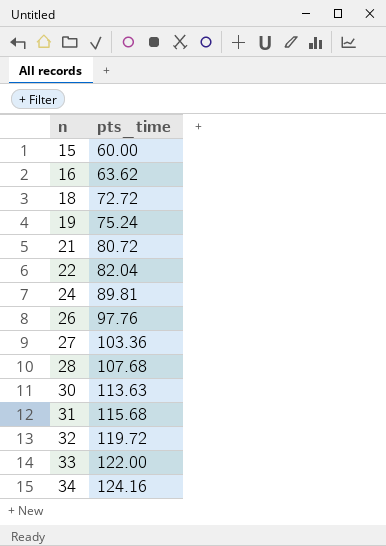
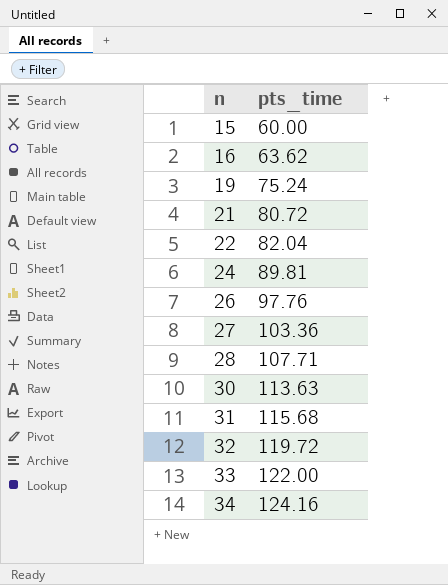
row 18: 72.72 -> none
28 | pts_time: 107.68 -> 107.71

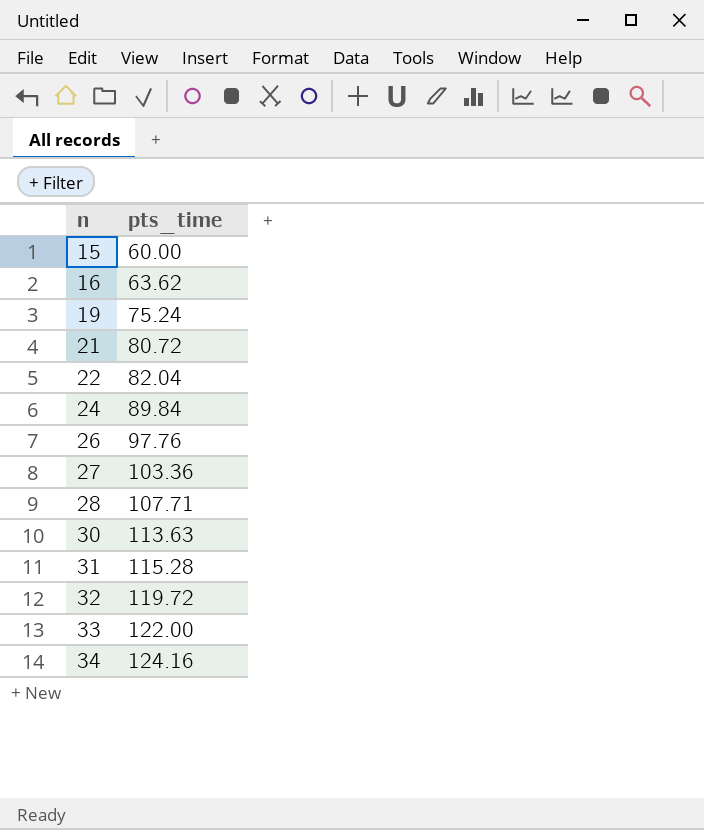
24 | pts_time: 89.81 -> 89.84
31 | pts_time: 115.68 -> 115.28

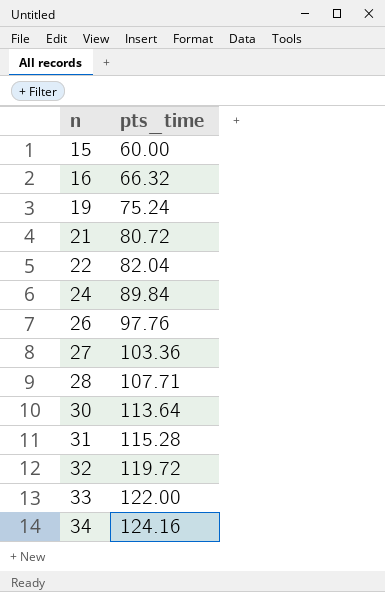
16 | pts_time: 63.62 -> 66.32
30 | pts_time: 113.63 -> 113.64

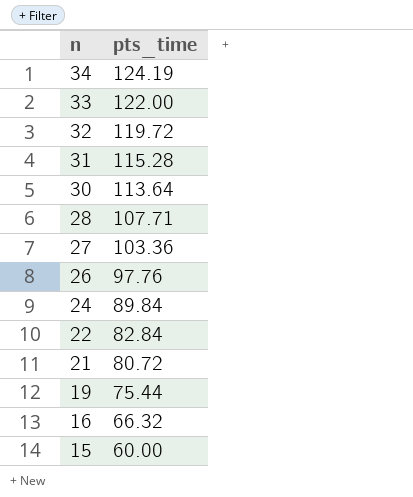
row order: n ascending -> n descending
34 | pts_time: 124.16 -> 124.19
22 | pts_time: 82.04 -> 82.84
19 | pts_time: 75.24 -> 75.44

